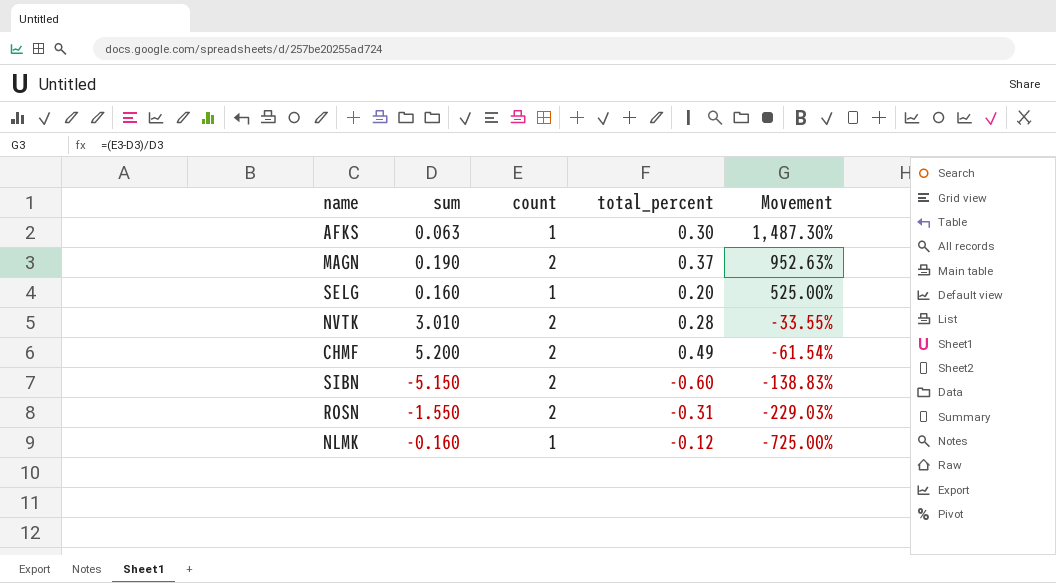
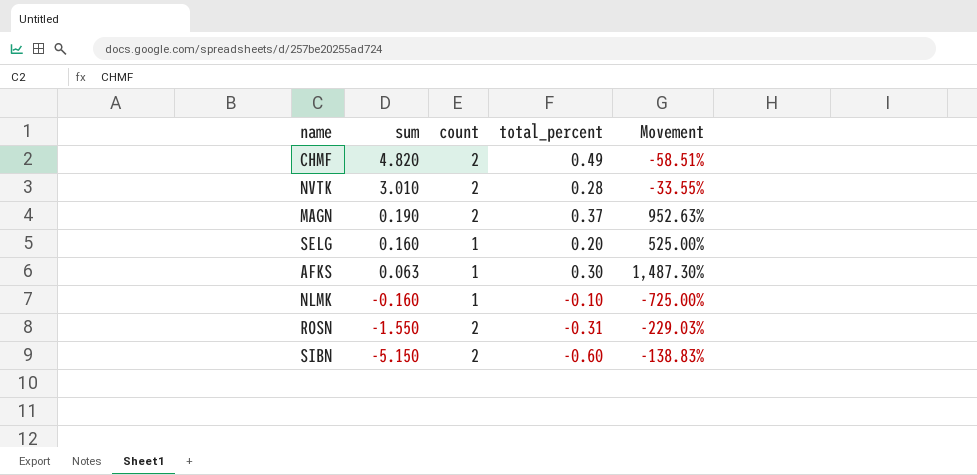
row order: Movement descending -> sum descending
CHMF | sum: 5.200 -> 4.820
CHMF | Movement: -61.54% -> -58.51%
NLMK | total_percent: -0.12 -> -0.10

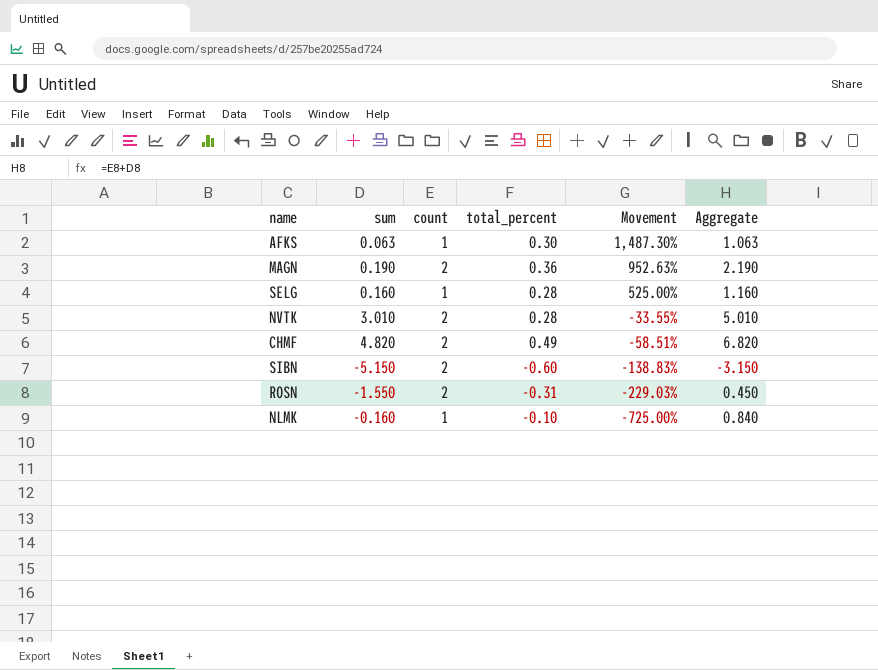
row order: sum descending -> Movement descending
column Aggregate | formula: none -> [sum] + [count]
MAGN | total_percent: 0.37 -> 0.36
SELG | total_percent: 0.20 -> 0.28

